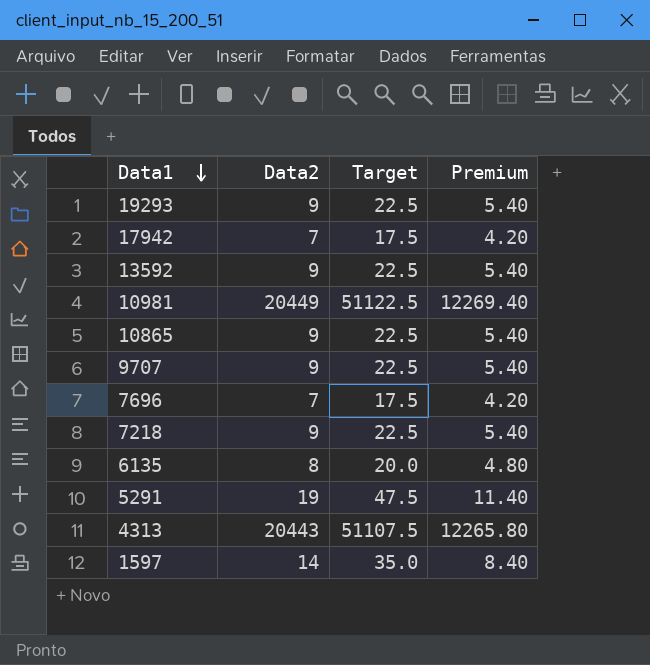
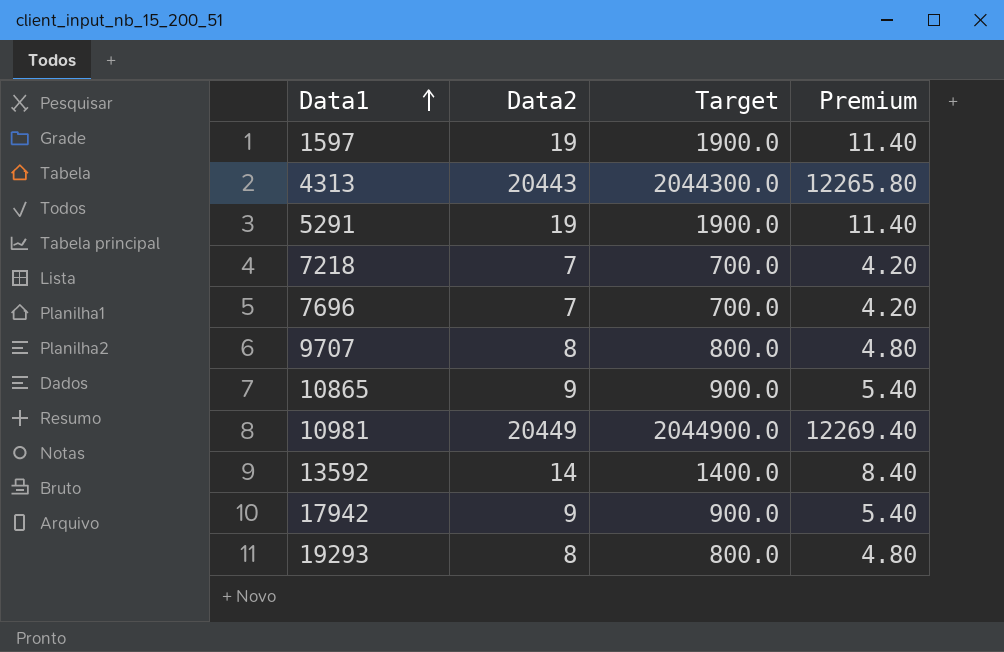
row order: Data1 descending -> Data1 ascending
column Target | formula: [Data2] * 2.5 -> [Data2] * 100
row 6135: 8 | 20.0 | 4.80 -> none
1597 | Data2: 14 -> 19
1597 | Premium: 8.40 -> 11.40
7218 | Data2: 9 -> 7
7218 | Premium: 5.40 -> 4.20
9707 | Data2: 9 -> 8
9707 | Premium: 5.40 -> 4.80
13592 | Data2: 9 -> 14
13592 | Premium: 5.40 -> 8.40
17942 | Data2: 7 -> 9
17942 | Premium: 4.20 -> 5.40
19293 | Data2: 9 -> 8
19293 | Premium: 5.40 -> 4.80

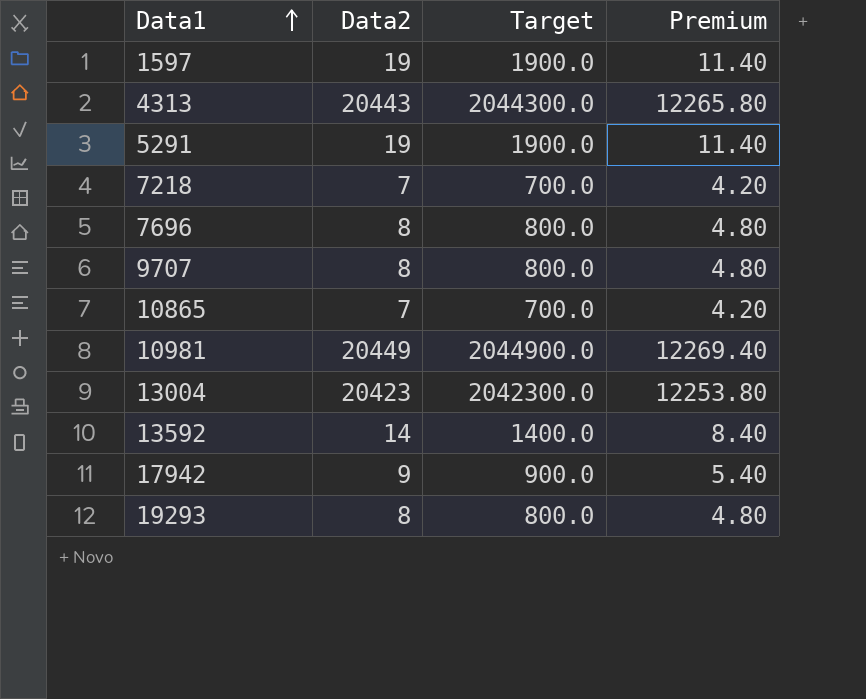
7696 | Data2: 7 -> 8
7696 | Target: 700.0 -> 800.0
7696 | Premium: 4.20 -> 4.80
10865 | Data2: 9 -> 7
10865 | Target: 900.0 -> 700.0
10865 | Premium: 5.40 -> 4.20
row 13004: none -> 20423 | 2042300.0 | 12253.80

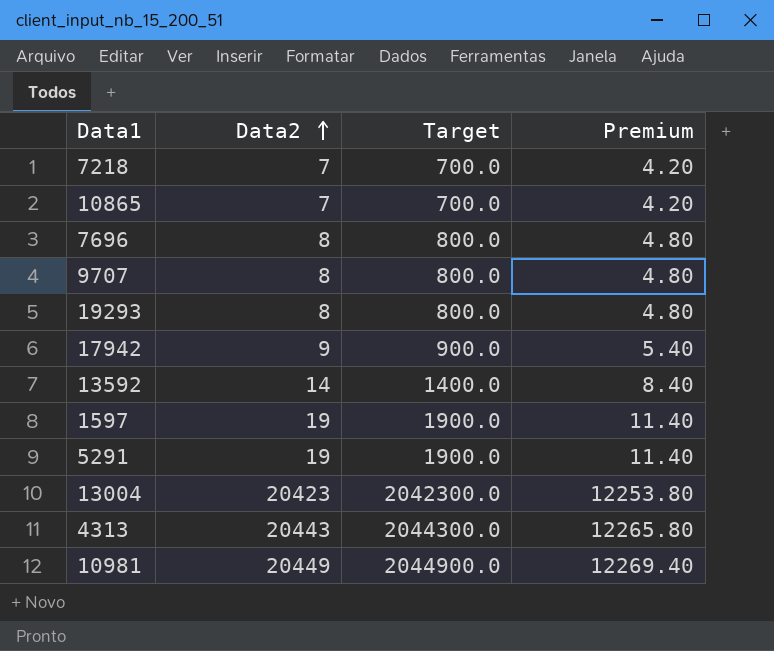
row order: Data1 ascending -> Data2 ascending

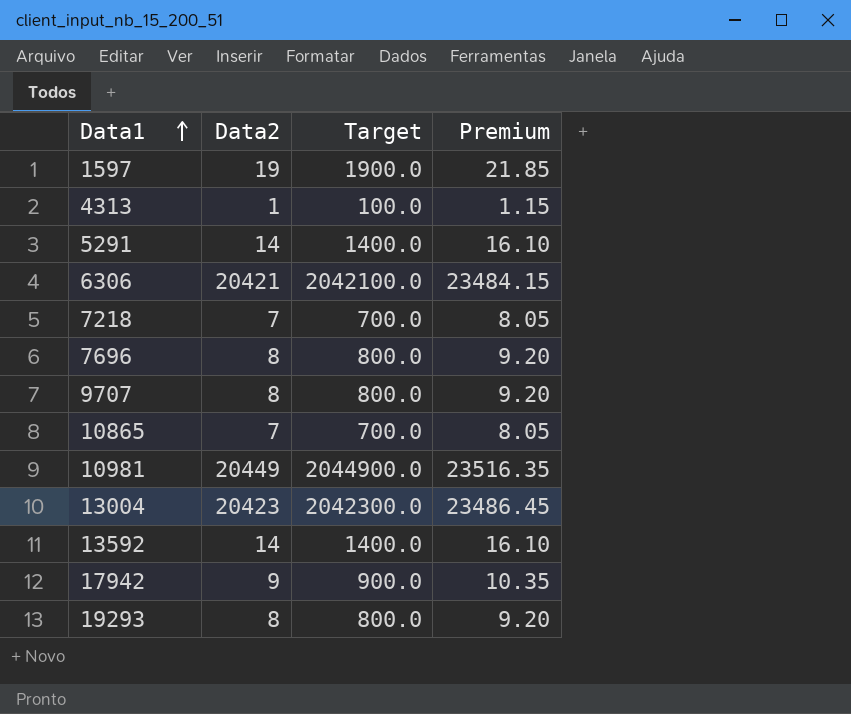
row order: Data2 ascending -> Data1 ascending
column Premium | formula: [Data2] * 0.6 -> [Data2] * 1.15
4313 | Data2: 20443 -> 1
4313 | Target: 2044300.0 -> 100.0
5291 | Data2: 19 -> 14
5291 | Target: 1900.0 -> 1400.0
row 6306: none -> 20421 | 2042100.0 | 23484.15

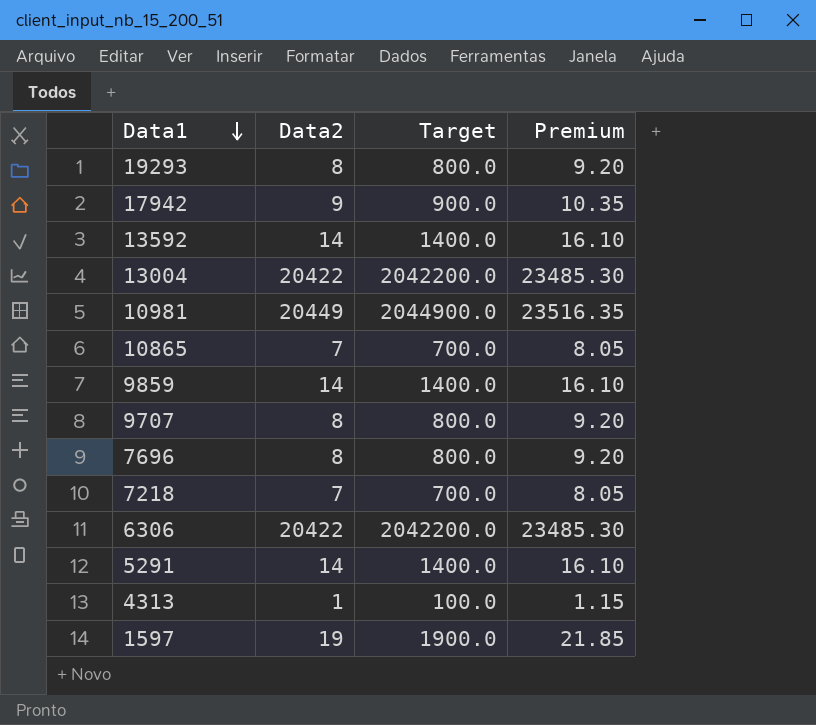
row order: Data1 ascending -> Data1 descending
13004 | Data2: 20423 -> 20422
13004 | Target: 2042300.0 -> 2042200.0
13004 | Premium: 23486.45 -> 23485.30
row 9859: none -> 14 | 1400.0 | 16.10
6306 | Data2: 20421 -> 20422
6306 | Target: 2042100.0 -> 2042200.0
6306 | Premium: 23484.15 -> 23485.30

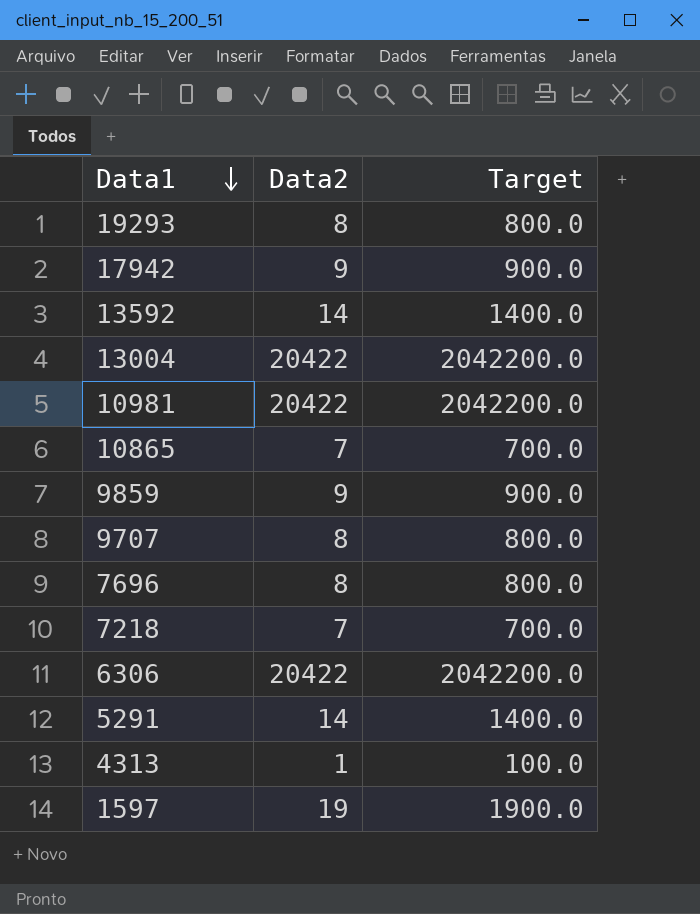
column Premium | formula: [Data2] * 1.15 -> none
10981 | Data2: 20449 -> 20422
10981 | Target: 2044900.0 -> 2042200.0
9859 | Data2: 14 -> 9
9859 | Target: 1400.0 -> 900.0

